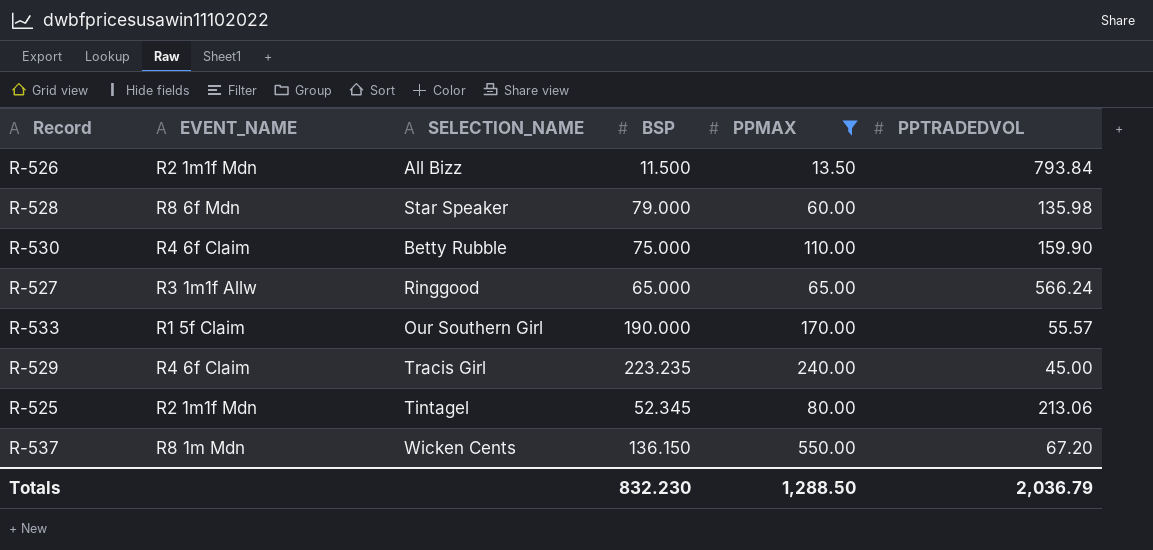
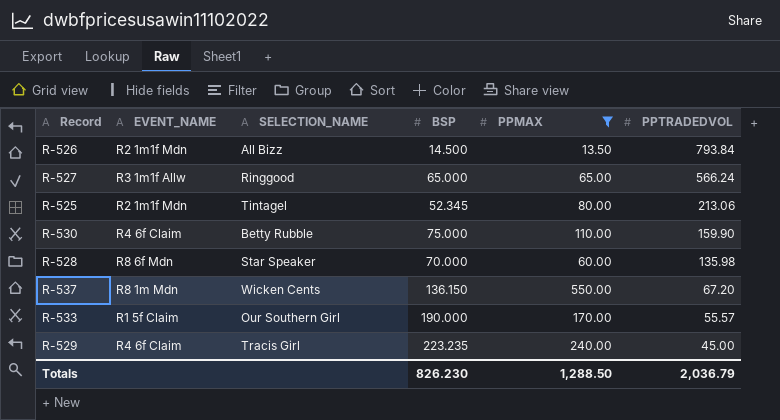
row order: none -> PPTRADEDVOL descending
R-526 | BSP: 11.500 -> 14.500
R-528 | BSP: 79.000 -> 70.000
Totals | BSP: 832.230 -> 826.230

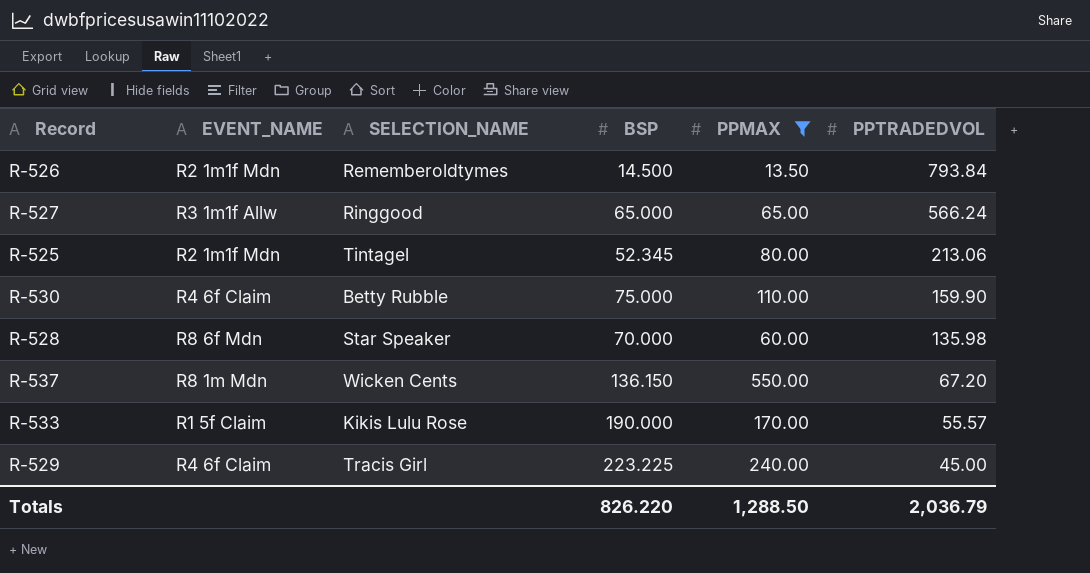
R-526 | SELECTION_NAME: All Bizz -> Rememberoldtymes
R-533 | SELECTION_NAME: Our Southern Girl -> Kikis Lulu Rose
R-529 | BSP: 223.235 -> 223.225
Totals | BSP: 826.230 -> 826.220

